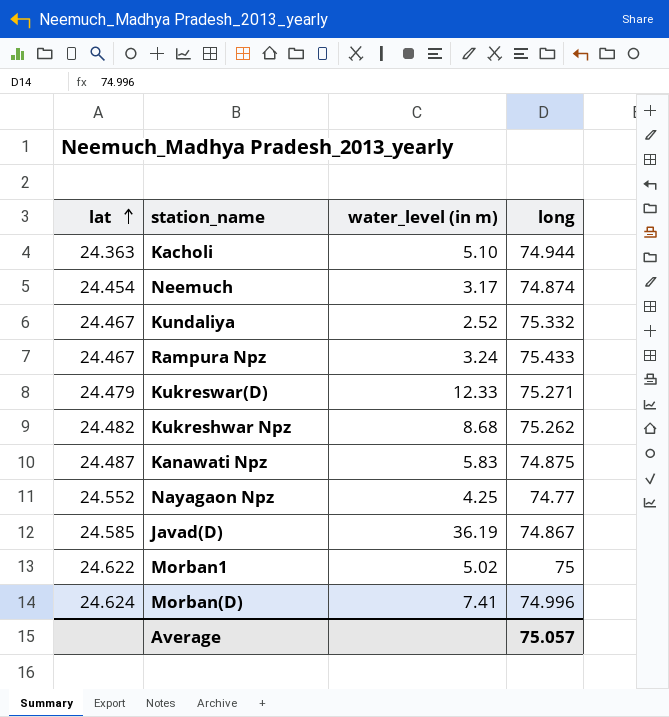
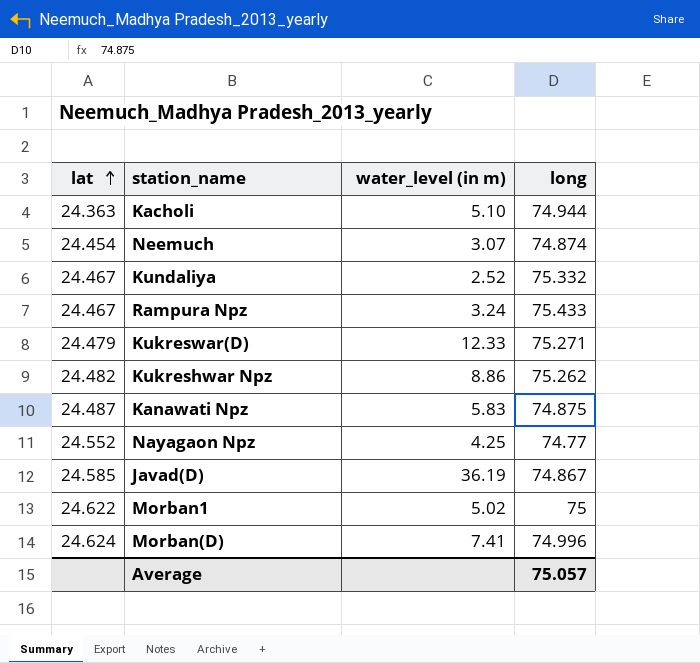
Neemuch | water_level (in m): 3.17 -> 3.07
Kukreshwar Npz | water_level (in m): 8.68 -> 8.86

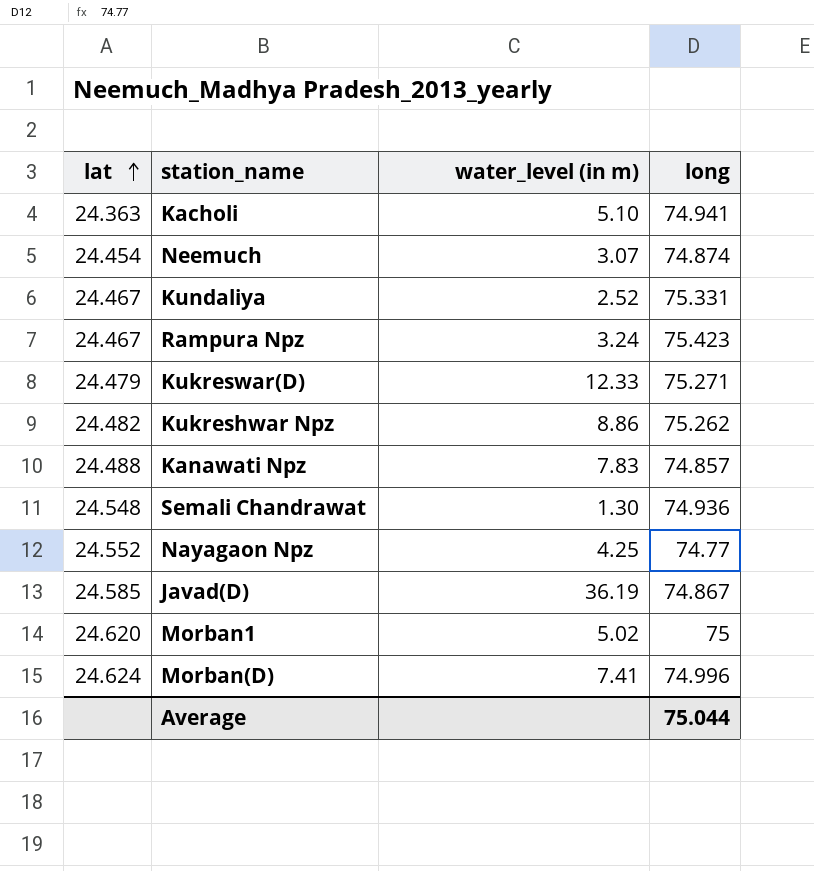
Kacholi | long: 74.944 -> 74.941
Kundaliya | long: 75.332 -> 75.331
Rampura Npz | long: 75.433 -> 75.423
Kanawati Npz | lat: 24.487 -> 24.488
Kanawati Npz | water_level (in m): 5.83 -> 7.83
Kanawati Npz | long: 74.875 -> 74.857
row Semali Chandrawat: none -> 24.548 | 1.30 | 74.936
Morban1 | lat: 24.622 -> 24.620
Average | long: 75.057 -> 75.044

